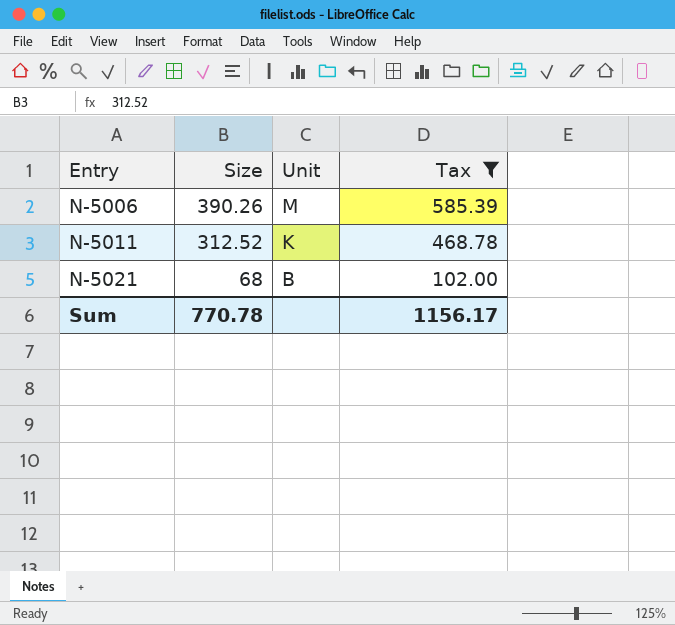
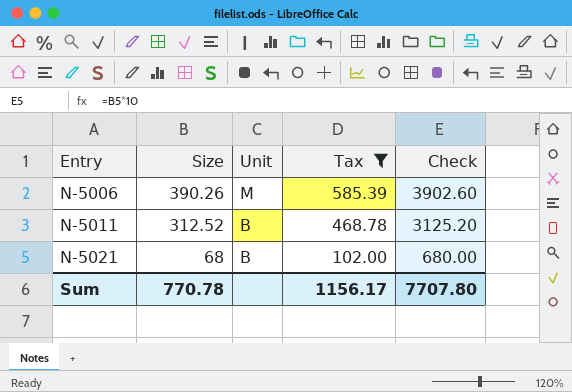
column Check | formula: none -> [Size] * 10
N-5011 | Unit: K -> B

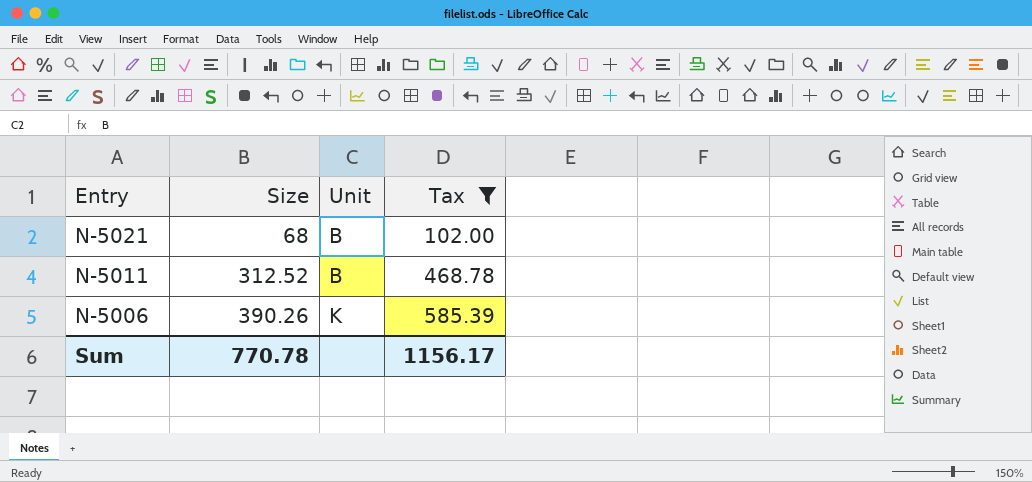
row order: Entry ascending -> Entry descending
column Check | formula: [Size] * 10 -> none
N-5006 | Unit: M -> K

